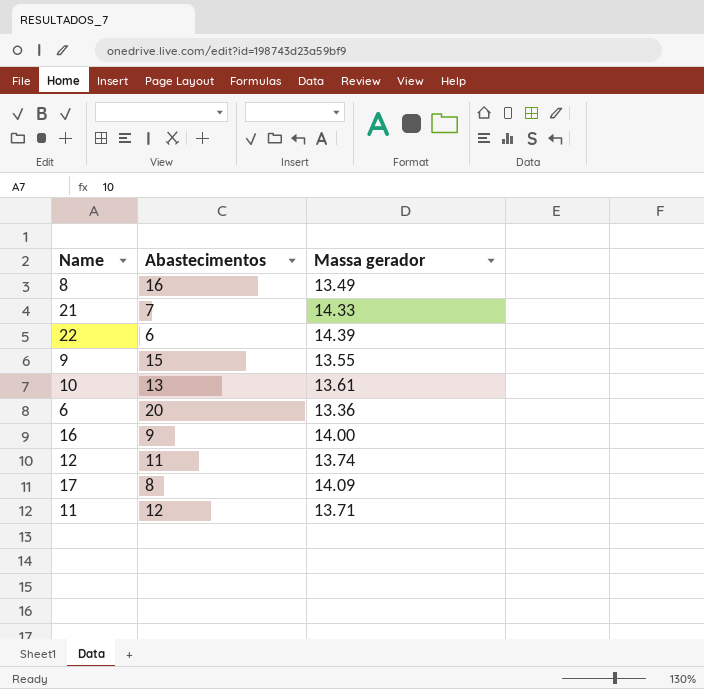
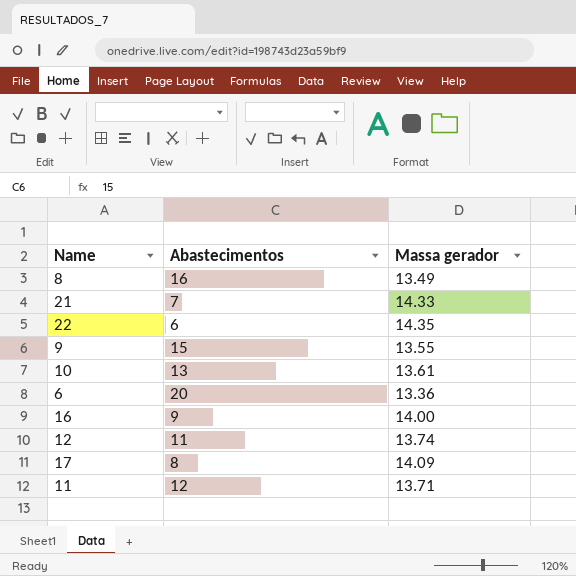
22 | Massa gerador: 14.39 -> 14.35

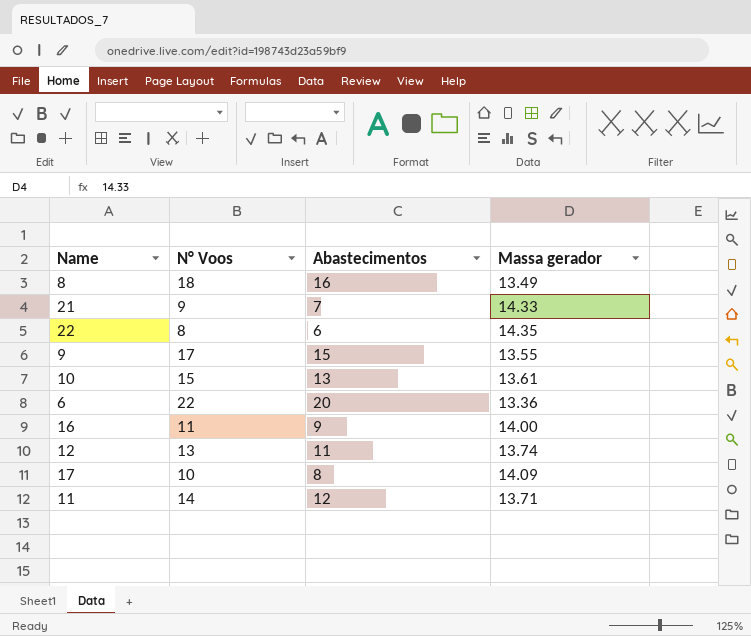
column N° Voos | position: none -> 2

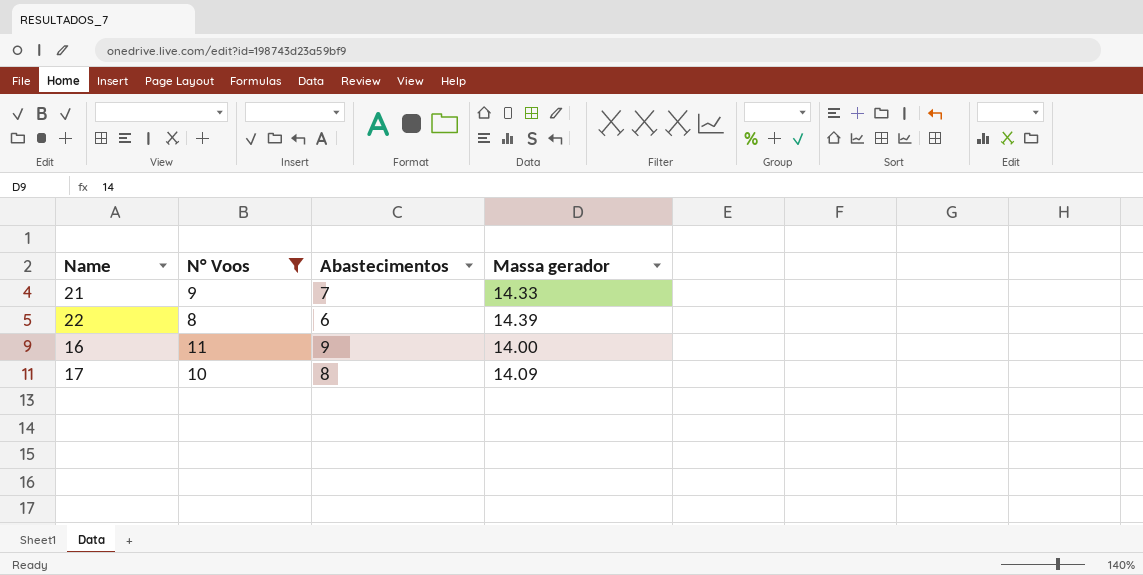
filter: none -> N° Voos <= 11
22 | Massa gerador: 14.35 -> 14.39

